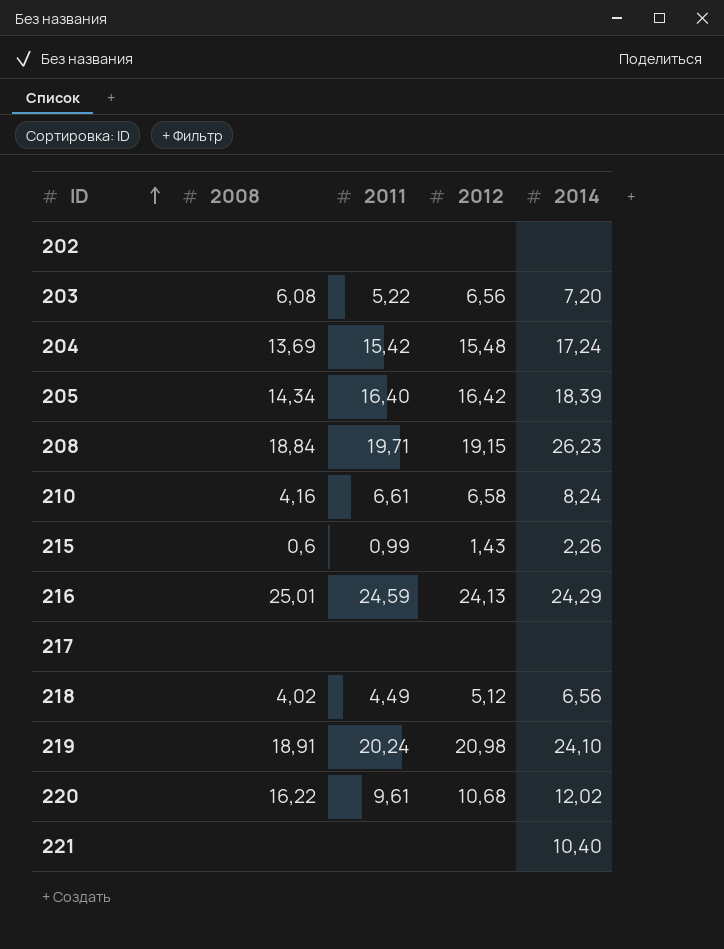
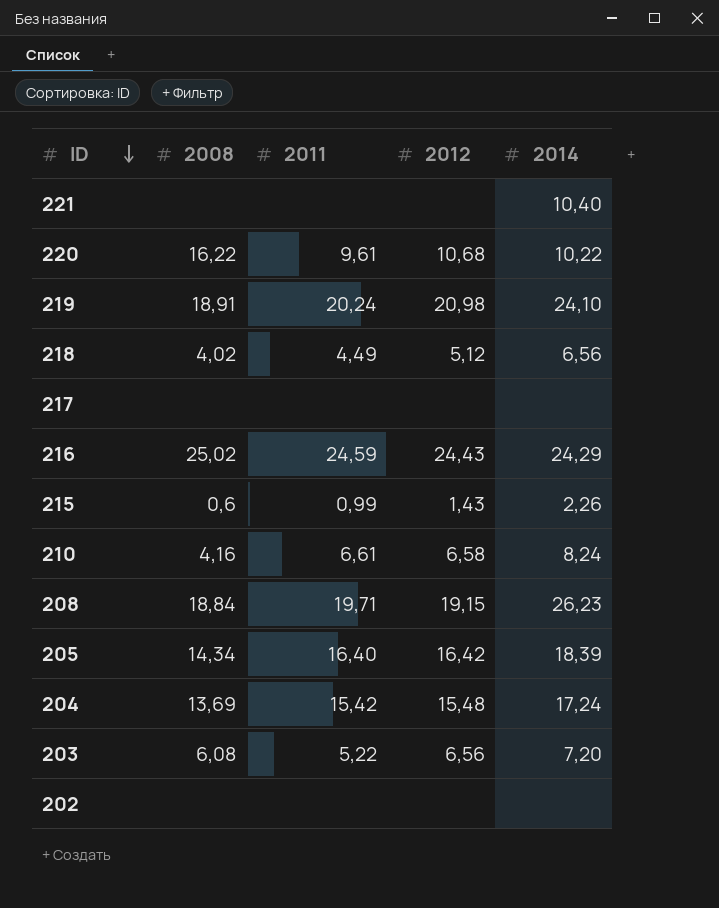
row order: ID ascending -> ID descending
220 | 2014: 12,02 -> 10,22
216 | 2008: 25,01 -> 25,02
216 | 2012: 24,13 -> 24,43

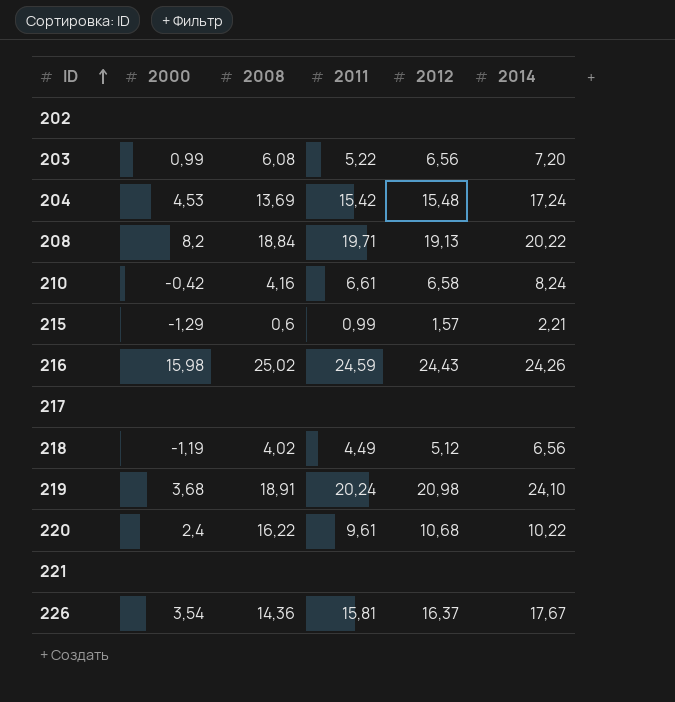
row order: ID descending -> ID ascending
column 2000 | position: none -> 2
row 205: 14,34 | 16,40 | 16,42 | 18,39 -> none
208 | 2012: 19,15 -> 19,13
208 | 2014: 26,23 -> 20,22
215 | 2012: 1,43 -> 1,57
215 | 2014: 2,26 -> 2,21
216 | 2014: 24,29 -> 24,26
221 | 2014: 10,40 -> none
row 226: none -> 3,54 | 14,36 | 15,81 | 16,37 | 17,67

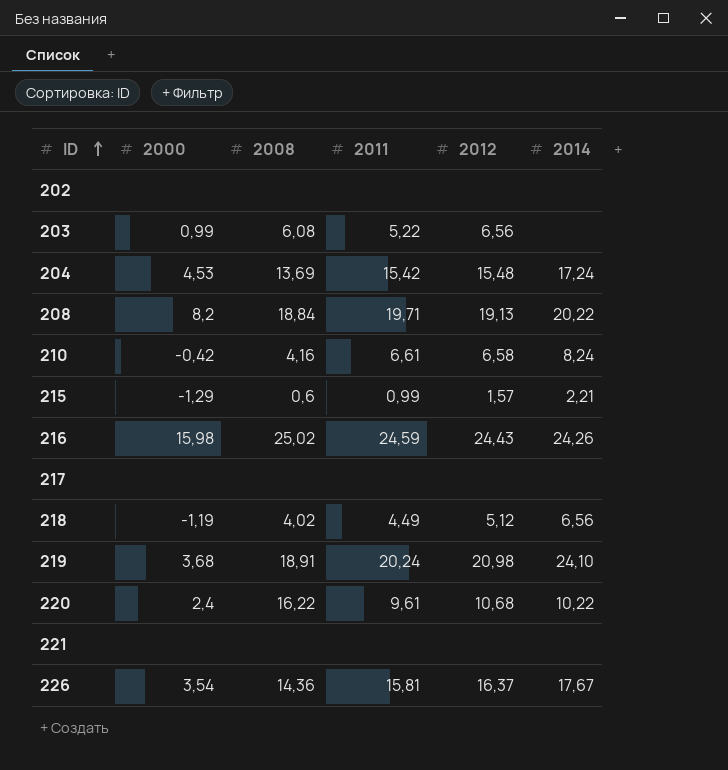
203 | 2014: 7,20 -> none

